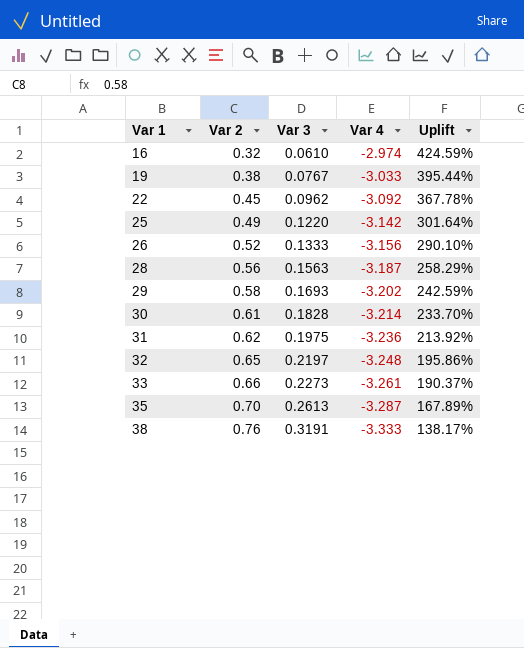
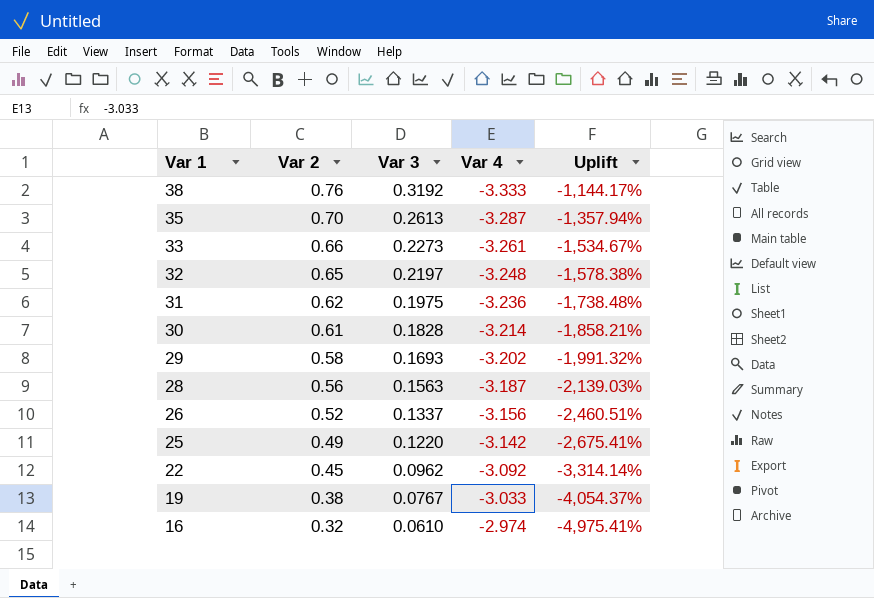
row order: Var 1 ascending -> Var 1 descending
column Uplift | formula: ([Var 2] - [Var 3]) / [Var 3] -> ([Var 4] - [Var 3]) / [Var 3]
38 | Var 3: 0.3191 -> 0.3192
26 | Var 3: 0.1333 -> 0.1337

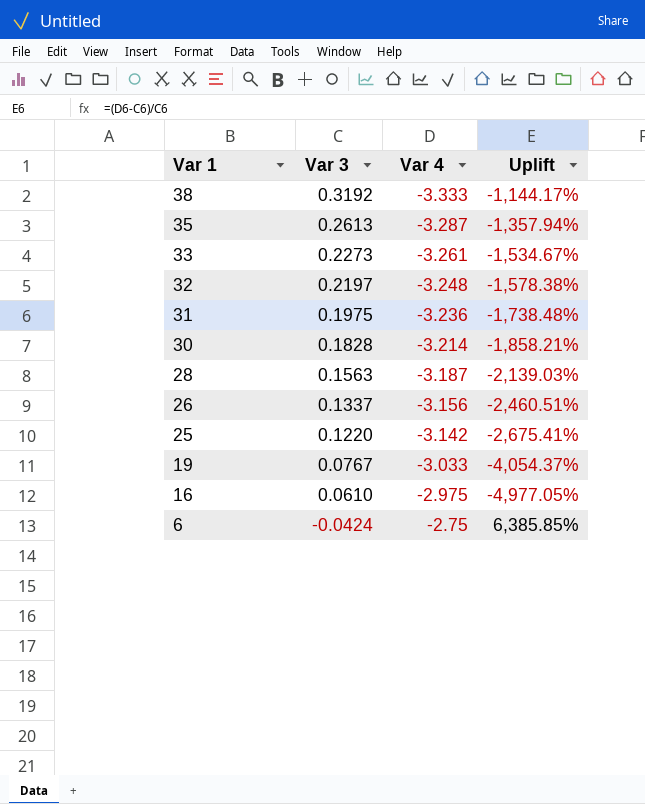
column Var 2 | position: 2 -> none
row 29: 0.58 | 0.1693 | -3.202 | -1,991.32% -> none
row 22: 0.45 | 0.0962 | -3.092 | -3,314.14% -> none
16 | Var 4: -2.974 -> -2.975
16 | Uplift: -4,975.41% -> -4,977.05%
row 6: none -> -0.0424 | -2.75 | 6,385.85%

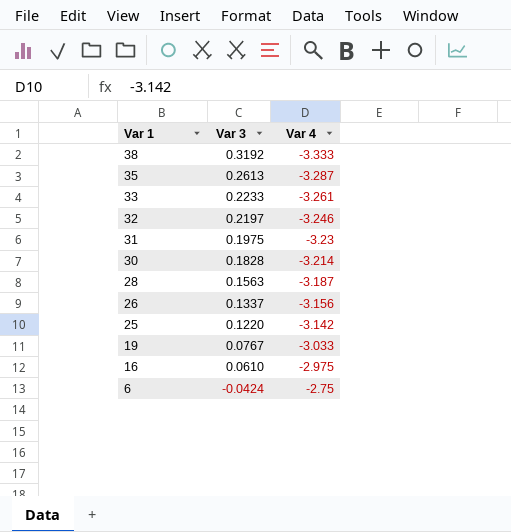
column Uplift | formula: ([Var 4] - [Var 3]) / [Var 3] -> none
33 | Var 3: 0.2273 -> 0.2233
32 | Var 4: -3.248 -> -3.246
31 | Var 4: -3.236 -> -3.23

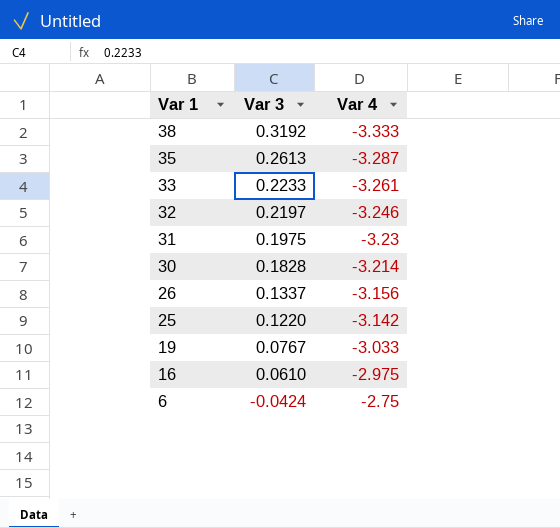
row 28: 0.1563 | -3.187 -> none

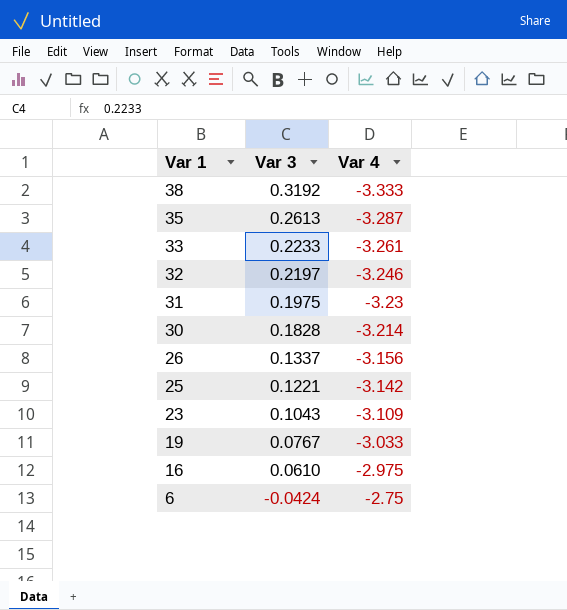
25 | Var 3: 0.1220 -> 0.1221
row 23: none -> 0.1043 | -3.109

